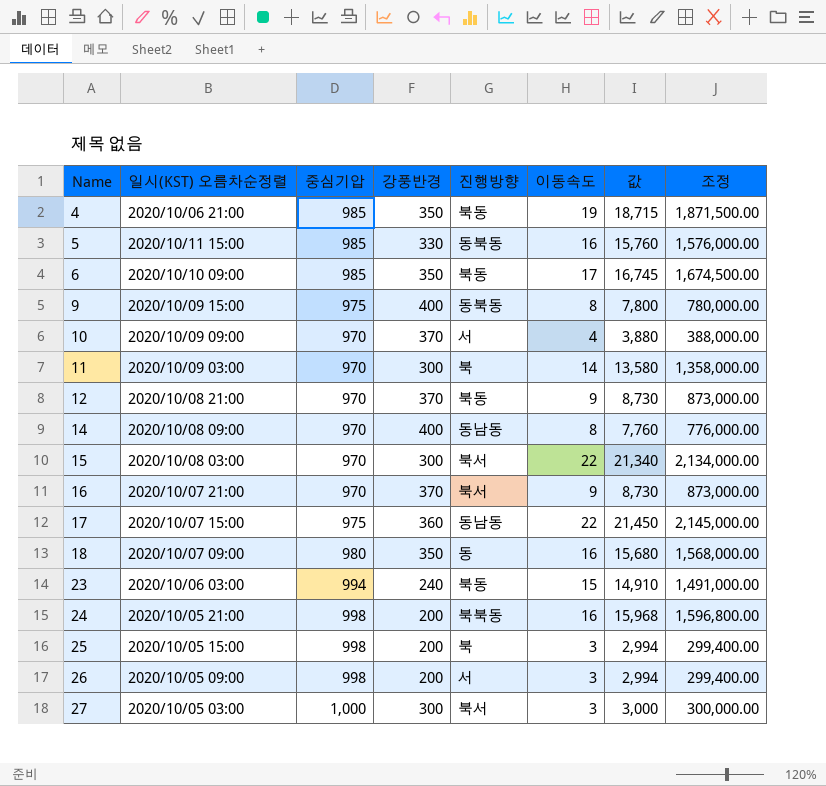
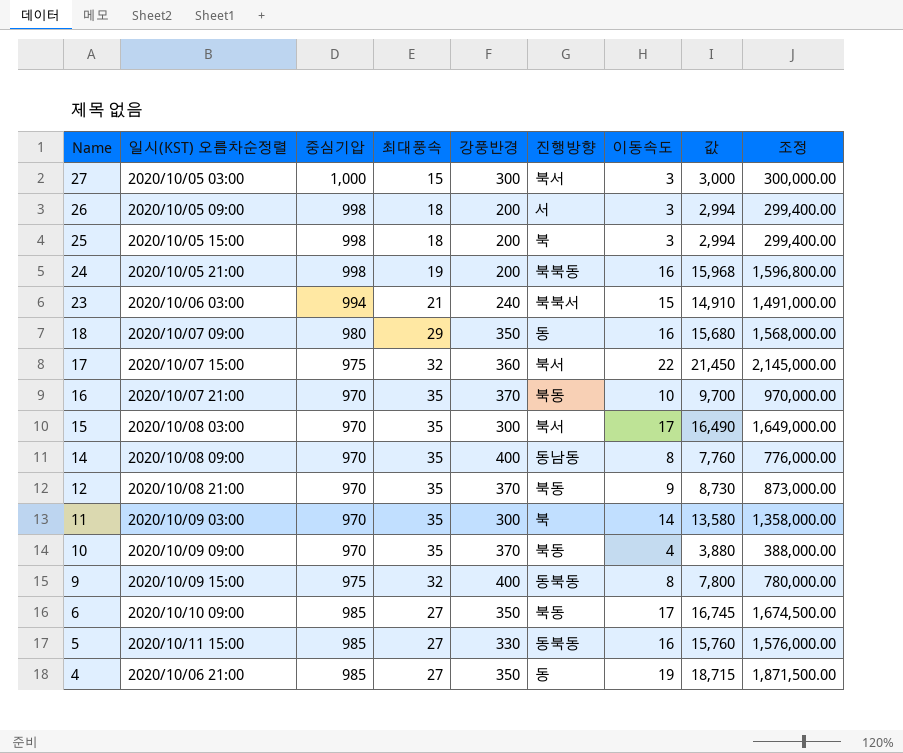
row order: Name ascending -> Name descending
column 최대풍속 | position: none -> 4
23 | 진행방향: 북동 -> 북북서
17 | 진행방향: 동남동 -> 북서
16 | 진행방향: 북서 -> 북동
16 | 이동속도: 9 -> 10
16 | 값: 8,730 -> 9,700
16 | 조정: 873,000.00 -> 970,000.00
15 | 이동속도: 22 -> 17
15 | 값: 21,340 -> 16,490
15 | 조정: 2,134,000.00 -> 1,649,000.00
10 | 진행방향: 서 -> 북동
4 | 진행방향: 북동 -> 동

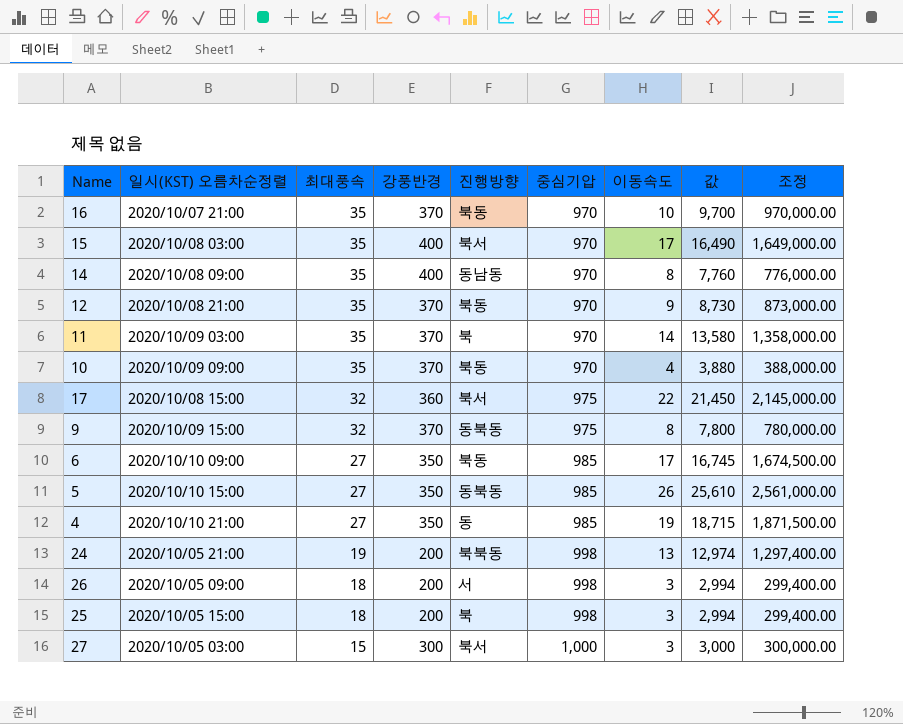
row order: Name descending -> 최대풍속 descending
column 중심기압 | position: 3 -> 6
row 23: 2020/10/06 03:00 | 994 | 21 | 240 | 북북서 | 15 | 14,910 | 1,491,000.00 -> none
row 18: 2020/10/07 09:00 | 980 | 29 | 350 | 동 | 16 | 15,680 | 1,568,000.00 -> none
15 | 강풍반경: 300 -> 400
11 | 강풍반경: 300 -> 370
17 | 일시(KST) 오름차순정렬: 2020/10/07 15:00 -> 2020/10/08 15:00
9 | 강풍반경: 400 -> 370
5 | 일시(KST) 오름차순정렬: 2020/10/11 15:00 -> 2020/10/10 15:00
5 | 강풍반경: 330 -> 350
5 | 이동속도: 16 -> 26
5 | 값: 15,760 -> 25,610
5 | 조정: 1,576,000.00 -> 2,561,000.00
4 | 일시(KST) 오름차순정렬: 2020/10/06 21:00 -> 2020/10/10 21:00
24 | 이동속도: 16 -> 13
24 | 값: 15,968 -> 12,974
24 | 조정: 1,596,800.00 -> 1,297,400.00

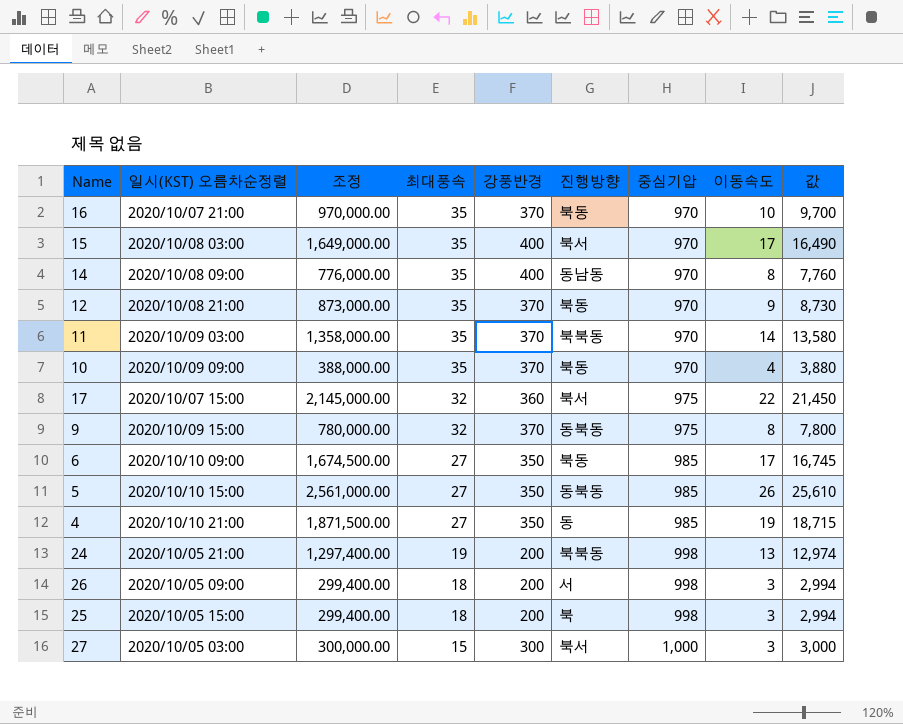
column 조정 | position: 9 -> 3
11 | 진행방향: 북 -> 북북동
17 | 일시(KST) 오름차순정렬: 2020/10/08 15:00 -> 2020/10/07 15:00

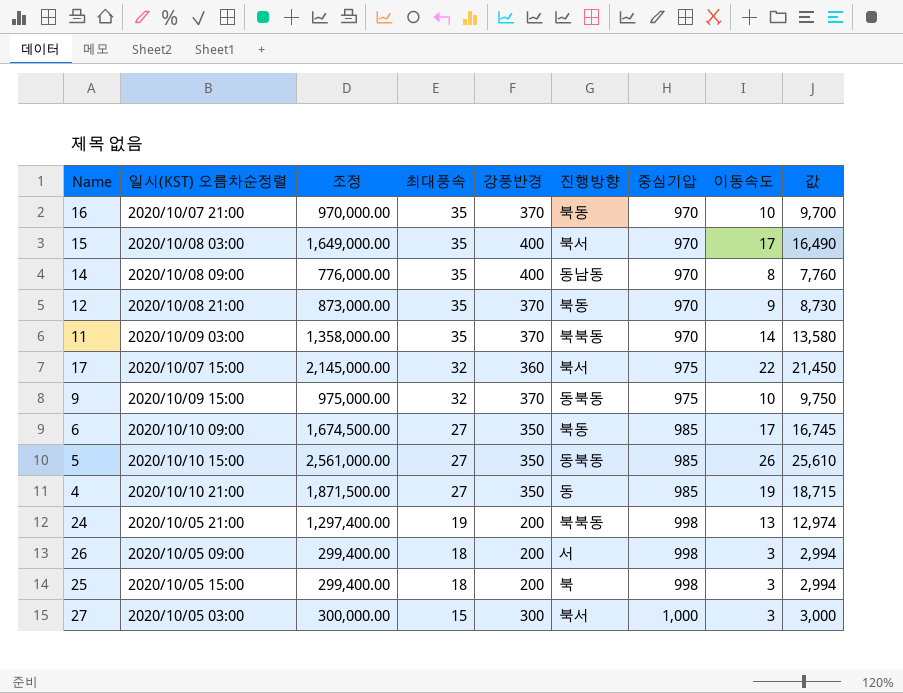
row 10: 2020/10/09 09:00 | 388,000.00 | 35 | 370 | 북동 | 970 | 4 | 3,880 -> none
9 | 조정: 780,000.00 -> 975,000.00
9 | 이동속도: 8 -> 10
9 | 값: 7,800 -> 9,750

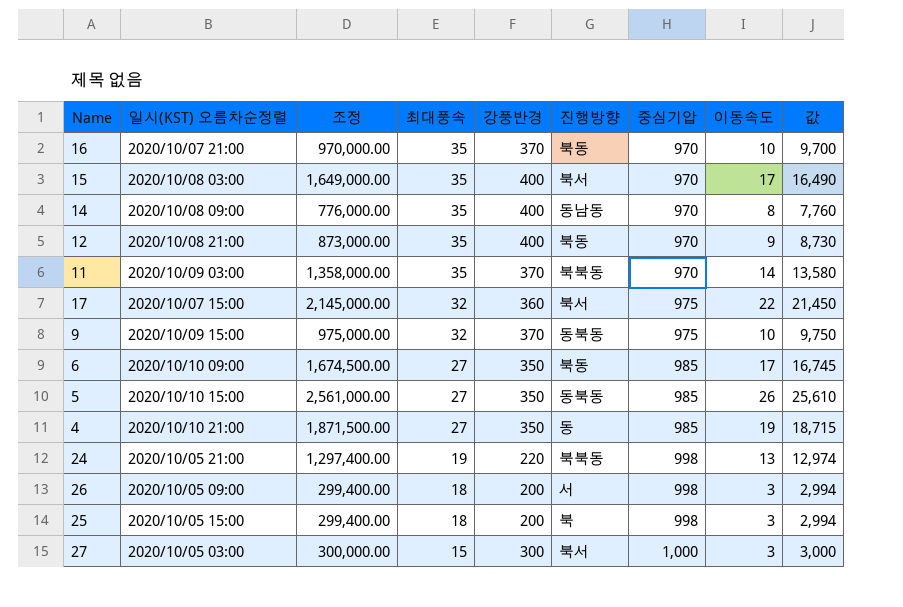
12 | 강풍반경: 370 -> 400
24 | 강풍반경: 200 -> 220

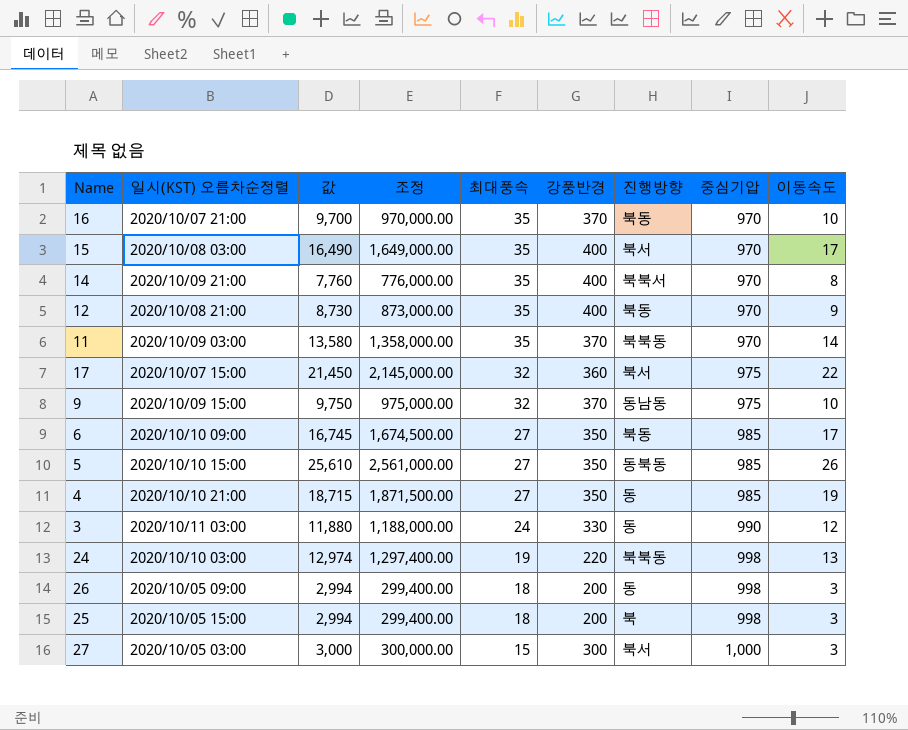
column 값 | position: 9 -> 3
14 | 일시(KST) 오름차순정렬: 2020/10/08 09:00 -> 2020/10/09 21:00
14 | 진행방향: 동남동 -> 북북서
9 | 진행방향: 동북동 -> 동남동
row 3: none -> 2020/10/11 03:00 | 11,880 | 1,188,000.00 | 24 | 330 | 동 | 990 | 12
24 | 일시(KST) 오름차순정렬: 2020/10/05 21:00 -> 2020/10/10 03:00
26 | 진행방향: 서 -> 동

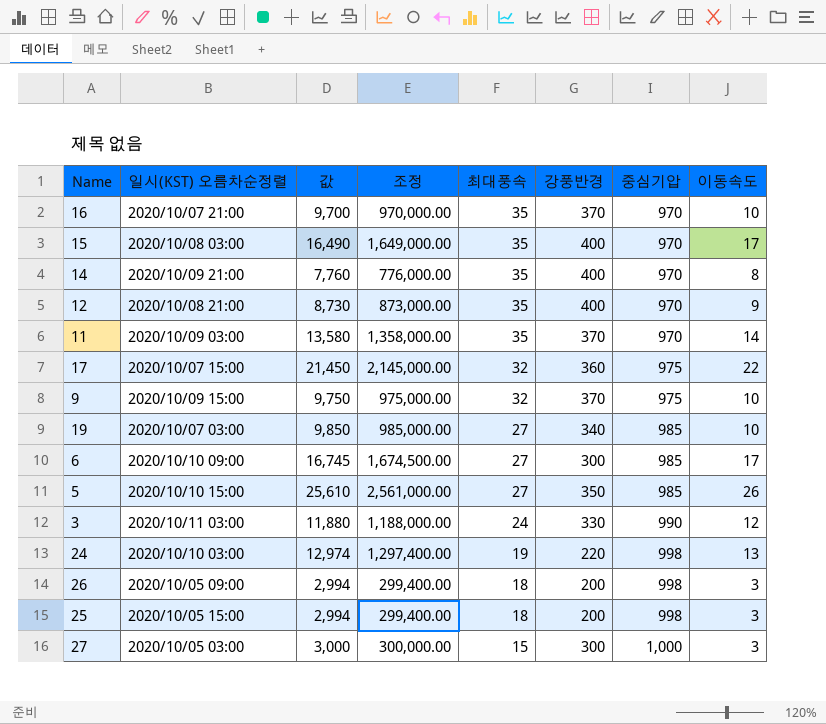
column 진행방향 | position: 7 -> none
row 4: 2020/10/10 21:00 | 18,715 | 1,871,500.00 | 27 | 350 | 동 | 985 | 19 -> none
row 19: none -> 2020/10/07 03:00 | 9,850 | 985,000.00 | 27 | 340 | 985 | 10
6 | 강풍반경: 350 -> 300

